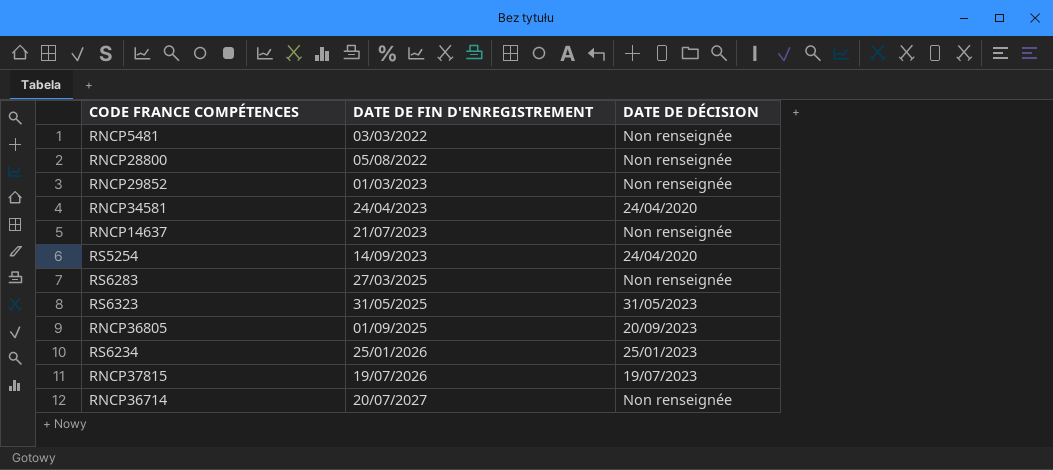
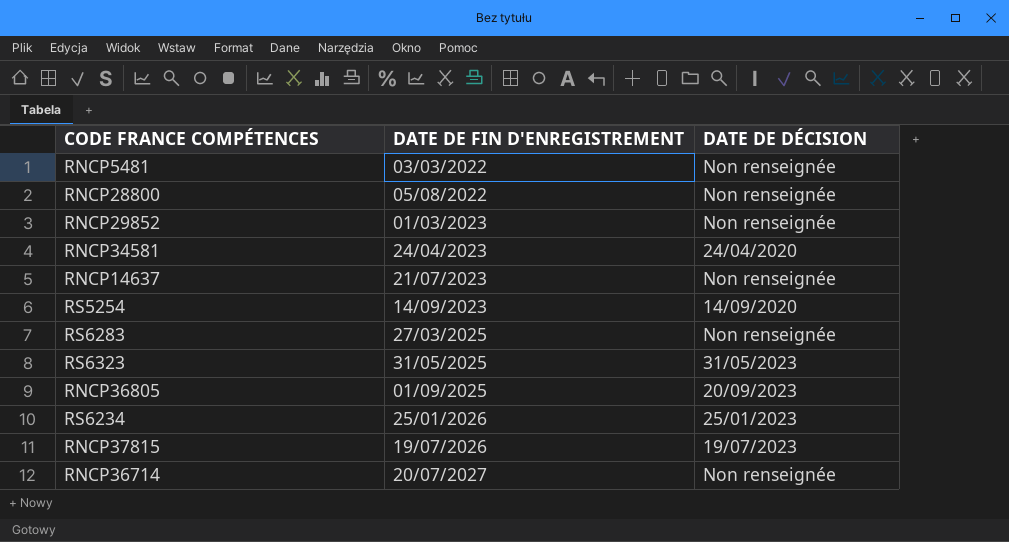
RS5254 | DATE DE DÉCISION: 24/04/2020 -> 14/09/2020

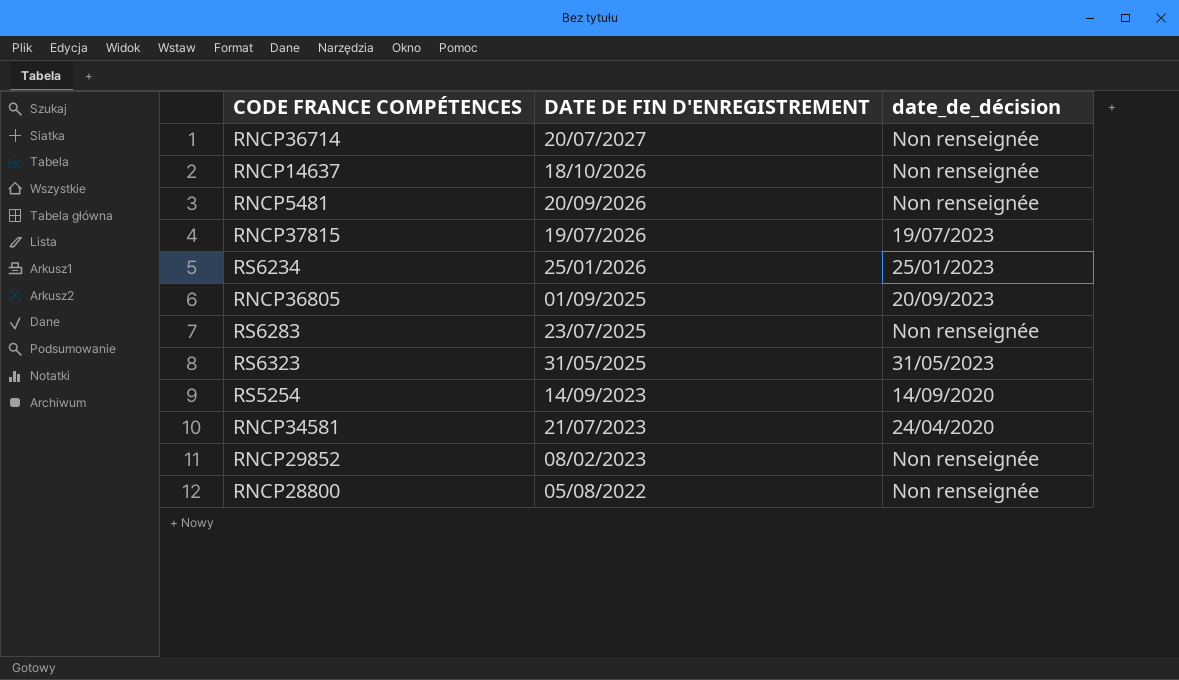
row order: DATE DE FIN D'ENREGISTREMENT ascending -> DATE DE FIN D'ENREGISTREMENT descending
column name: DATE DE DÉCISION -> date_de_décision
RNCP14637 | DATE DE FIN D'ENREGISTREMENT: 21/07/2023 -> 18/10/2026
RNCP5481 | DATE DE FIN D'ENREGISTREMENT: 03/03/2022 -> 20/09/2026
RS6283 | DATE DE FIN D'ENREGISTREMENT: 27/03/2025 -> 23/07/2025
RNCP34581 | DATE DE FIN D'ENREGISTREMENT: 24/04/2023 -> 21/07/2023
RNCP29852 | DATE DE FIN D'ENREGISTREMENT: 01/03/2023 -> 08/02/2023

